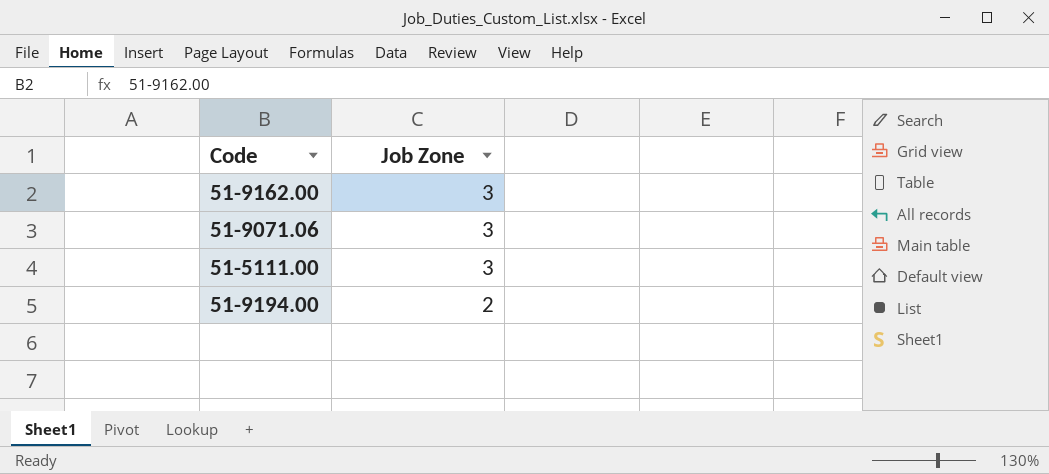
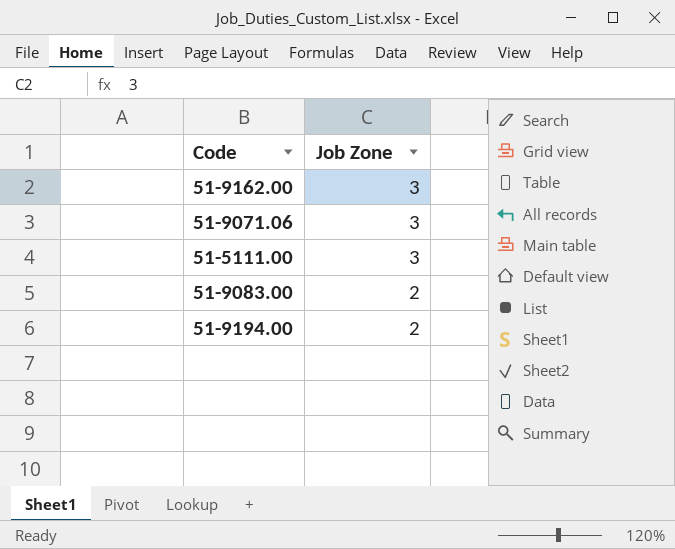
row 51-9083.00: none -> 2

